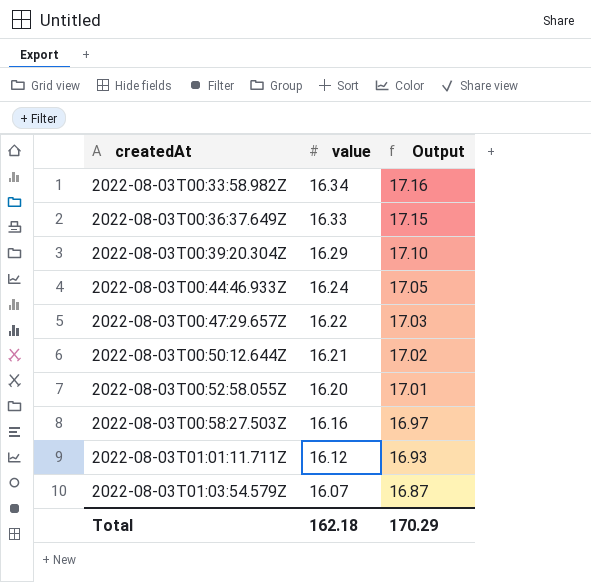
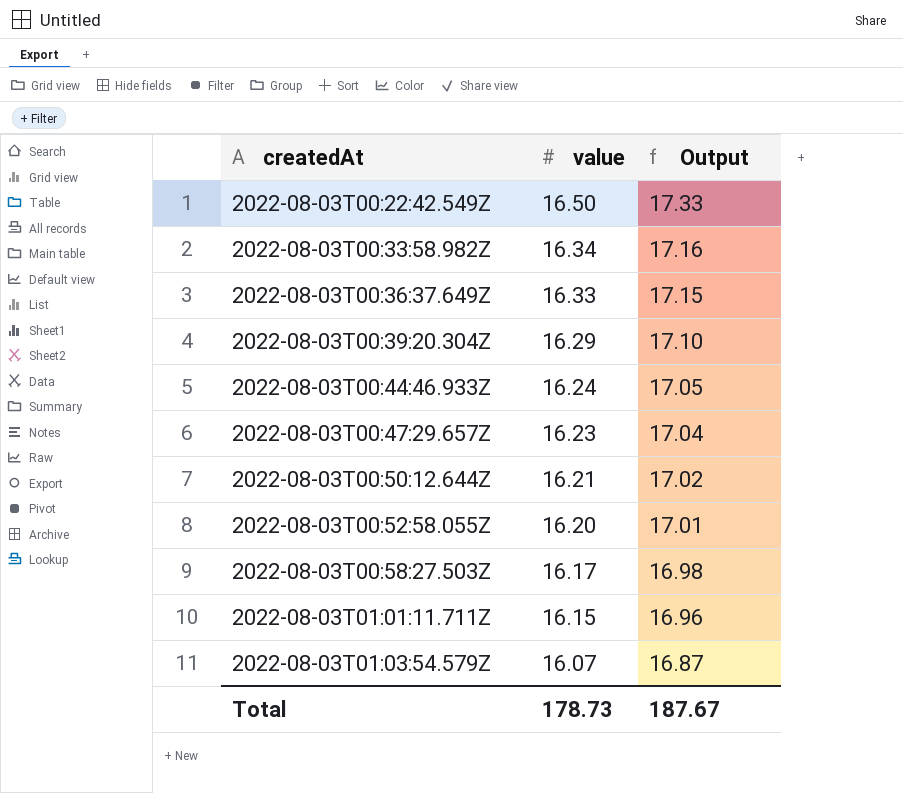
row 2022-08-03T00:22:42.549Z: none -> 16.50 | 17.33
2022-08-03T00:47:29.657Z | value: 16.22 -> 16.23
2022-08-03T00:47:29.657Z | Output: 17.03 -> 17.04
2022-08-03T00:58:27.503Z | value: 16.16 -> 16.17
2022-08-03T00:58:27.503Z | Output: 16.97 -> 16.98
2022-08-03T01:01:11.711Z | value: 16.12 -> 16.15
2022-08-03T01:01:11.711Z | Output: 16.93 -> 16.96
Total | value: 162.18 -> 178.73
Total | Output: 170.29 -> 187.67

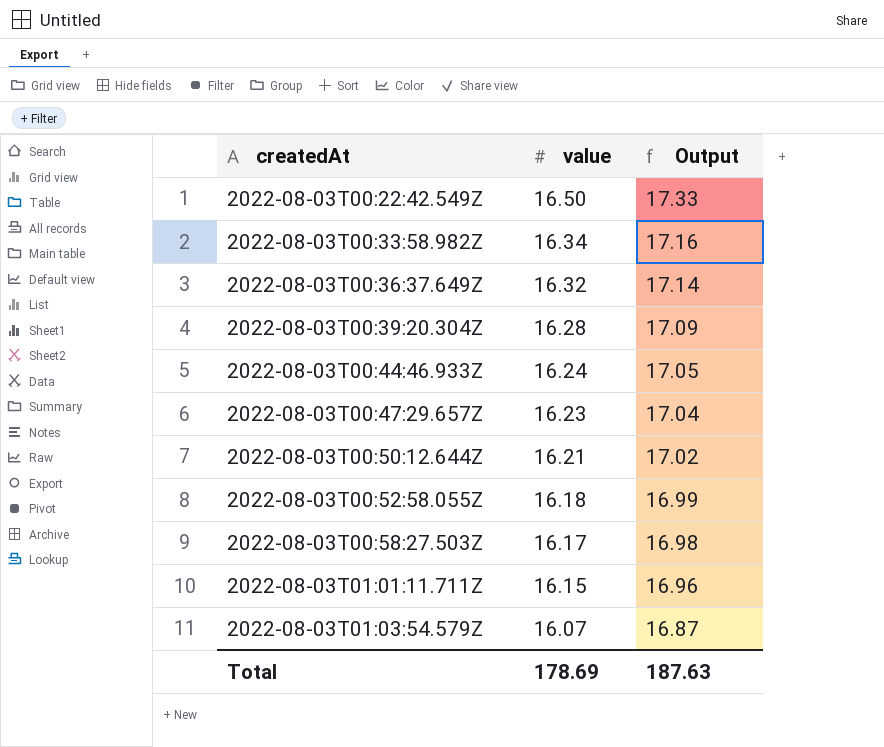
2022-08-03T00:36:37.649Z | value: 16.33 -> 16.32
2022-08-03T00:36:37.649Z | Output: 17.15 -> 17.14
2022-08-03T00:39:20.304Z | value: 16.29 -> 16.28
2022-08-03T00:39:20.304Z | Output: 17.10 -> 17.09
2022-08-03T00:52:58.055Z | value: 16.20 -> 16.18
2022-08-03T00:52:58.055Z | Output: 17.01 -> 16.99
Total | value: 178.73 -> 178.69
Total | Output: 187.67 -> 187.63

